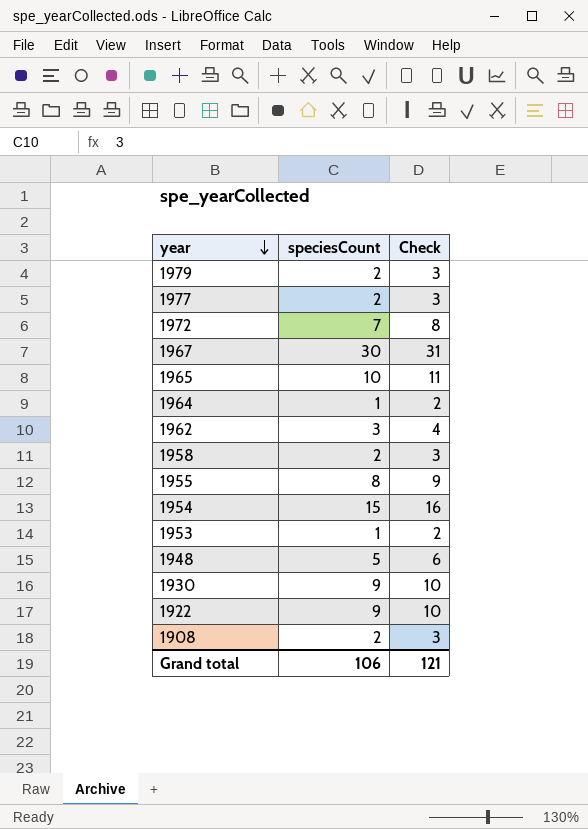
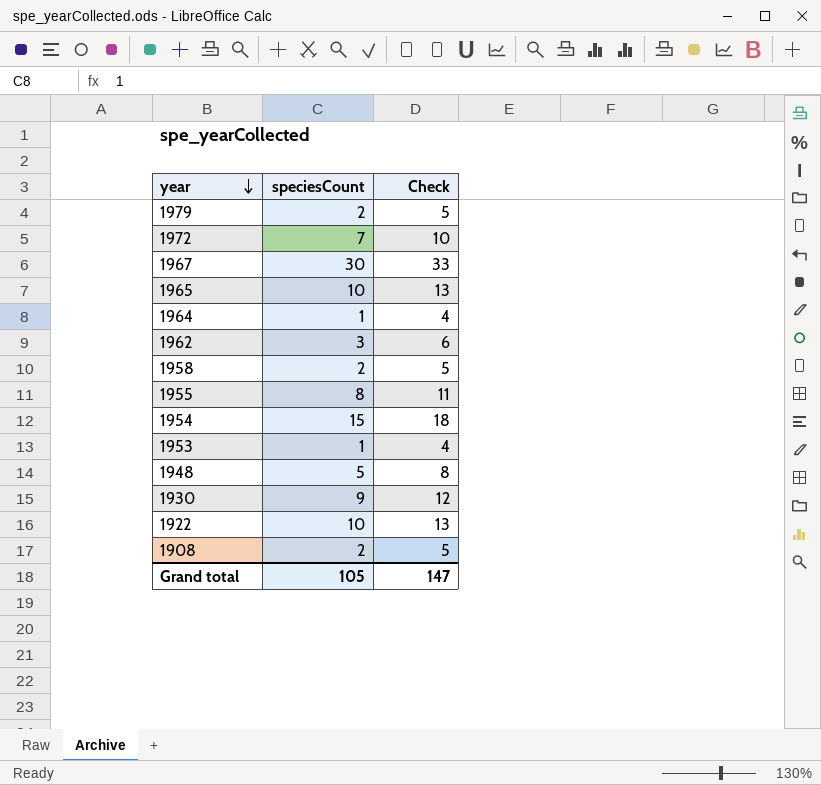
column Check | formula: [speciesCount] + 1 -> [speciesCount] + 3
row 1977: 2 | 3 -> none
1922 | speciesCount: 9 -> 10
Grand total | speciesCount: 106 -> 105
Grand total | Check: 121 -> 147

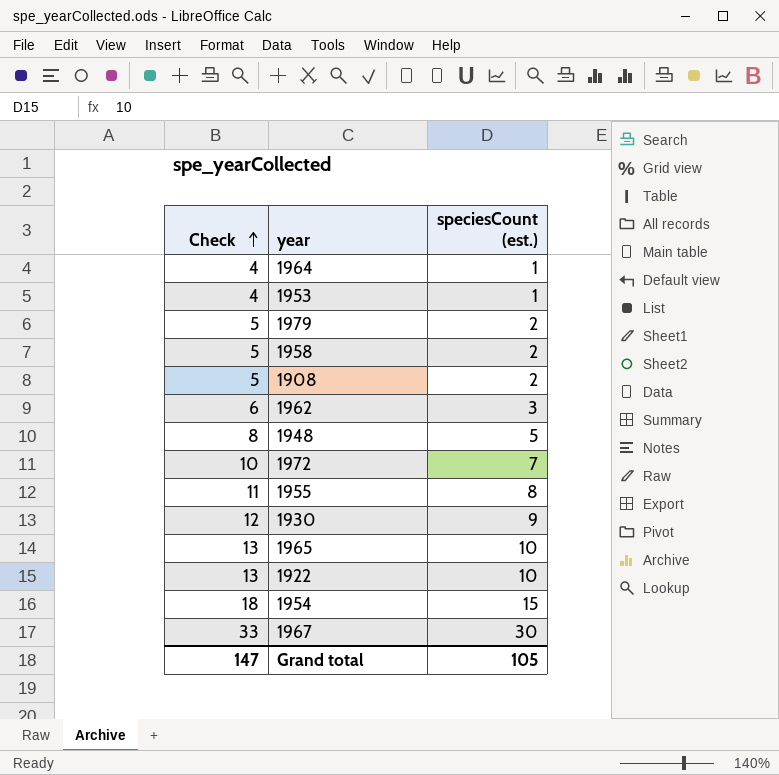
row order: year descending -> Check ascending
column Check | position: 3 -> 1
column name: speciesCount -> speciesCount (est.)

